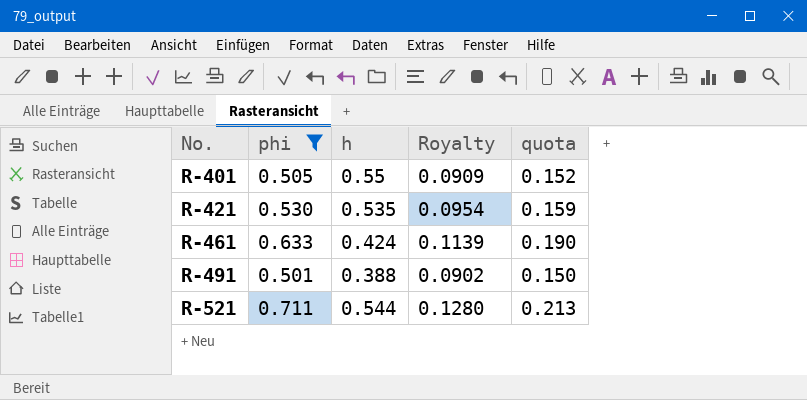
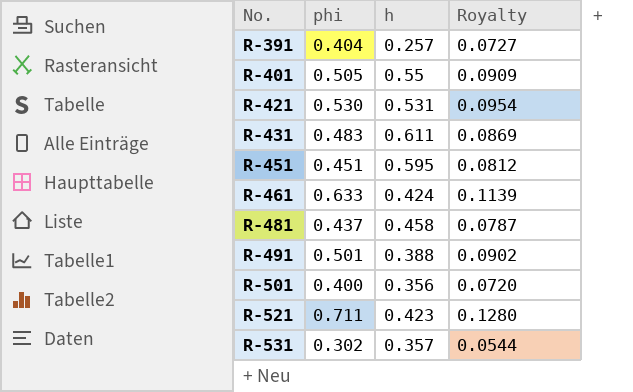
filter: phi >= 0.501 -> none
column quota | formula: [phi] * 0.3 -> none
R-421 | h: 0.535 -> 0.531
R-521 | h: 0.544 -> 0.423

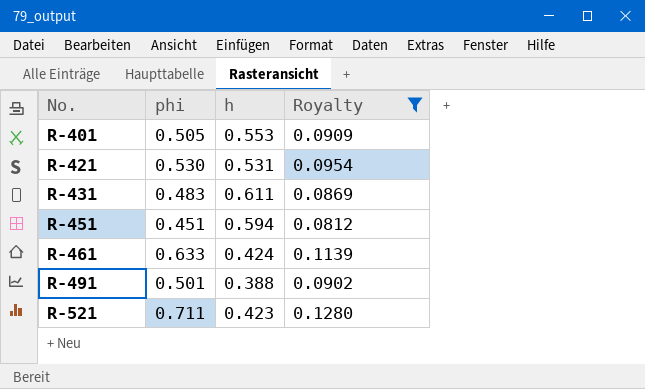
filter: none -> Royalty >= 0.0812
R-401 | h: 0.55 -> 0.553
R-451 | h: 0.595 -> 0.594

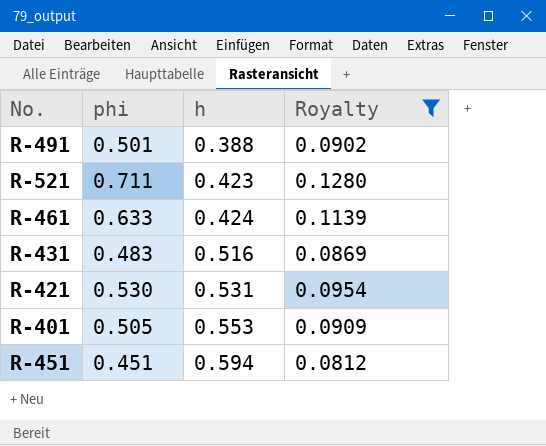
row order: No. ascending -> h ascending
R-431 | h: 0.611 -> 0.516

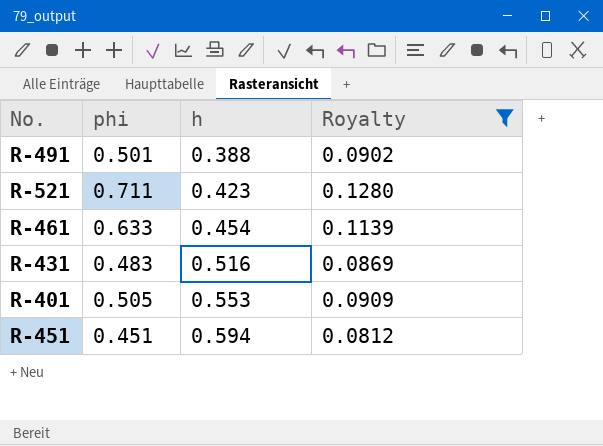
row R-421: 0.530 | 0.531 | 0.0954 -> none
R-461 | h: 0.424 -> 0.454

